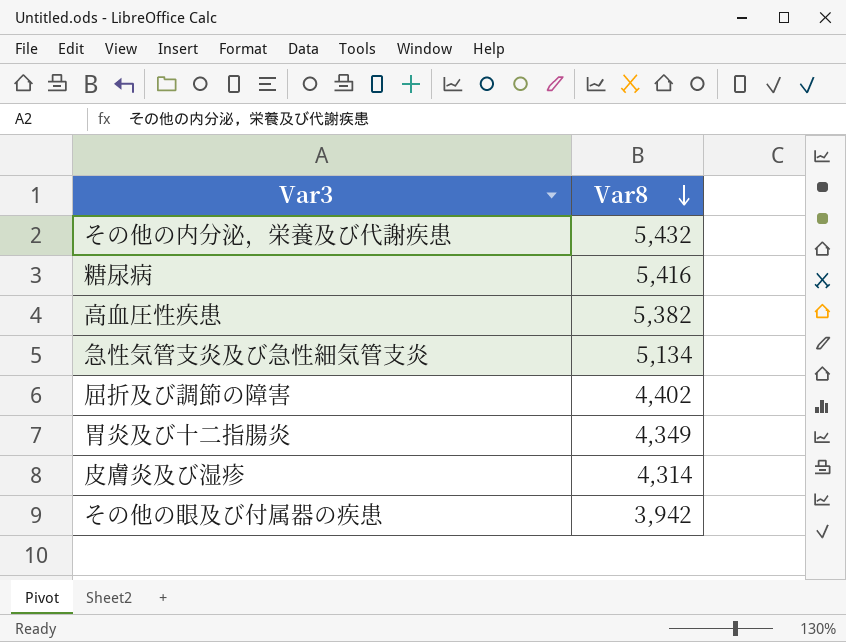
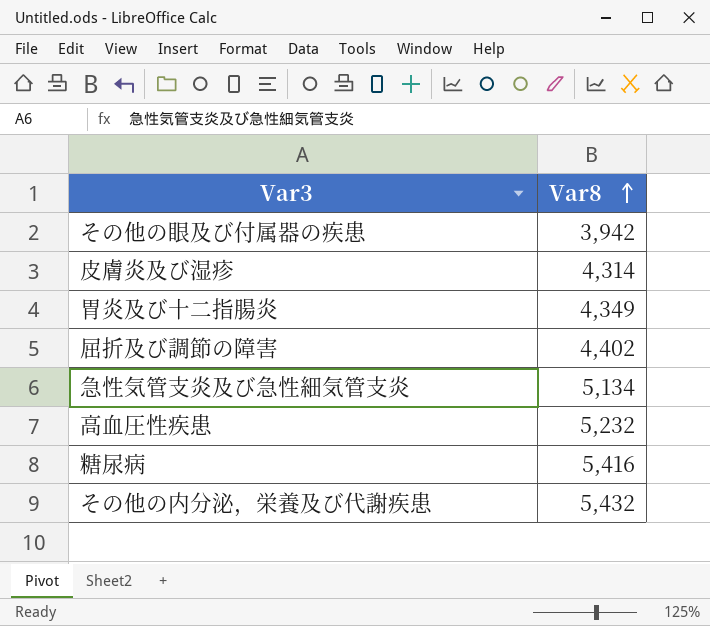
row order: Var8 descending -> Var8 ascending
高血圧性疾患 | Var8: 5,382 -> 5,232

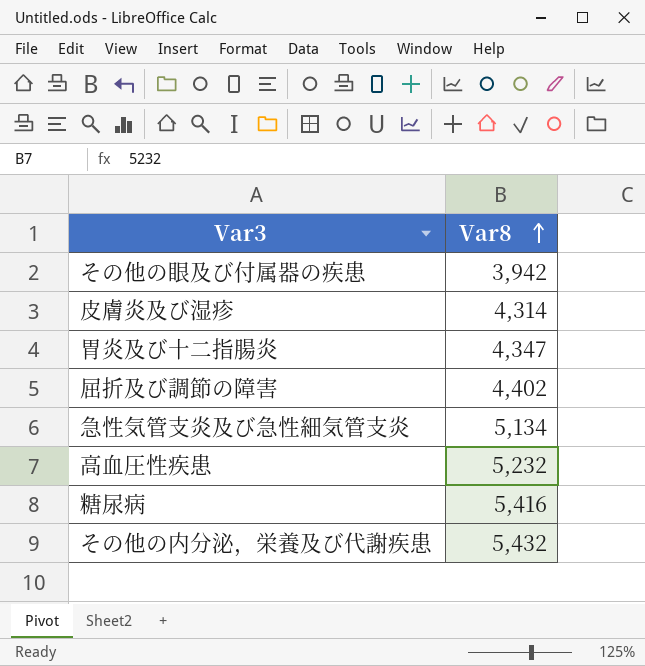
胃炎及び十二指腸炎 | Var8: 4,349 -> 4,347

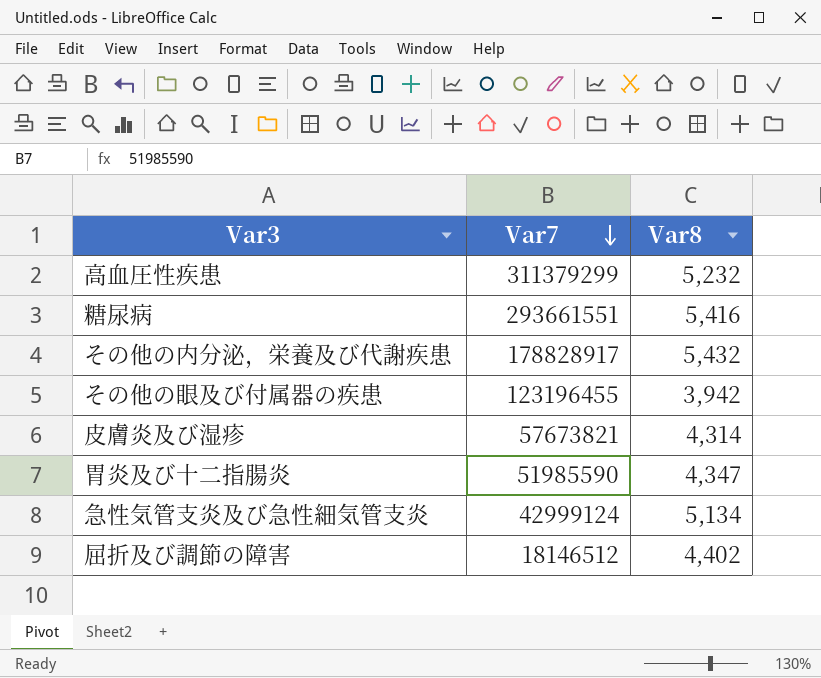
row order: Var8 ascending -> Var7 descending
column Var7 | position: none -> 2

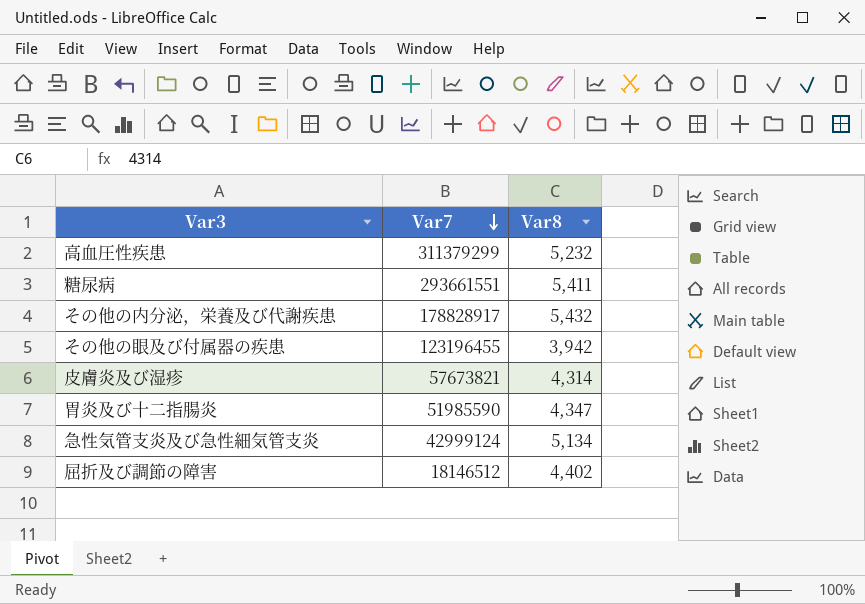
糖尿病 | Var8: 5,416 -> 5,411

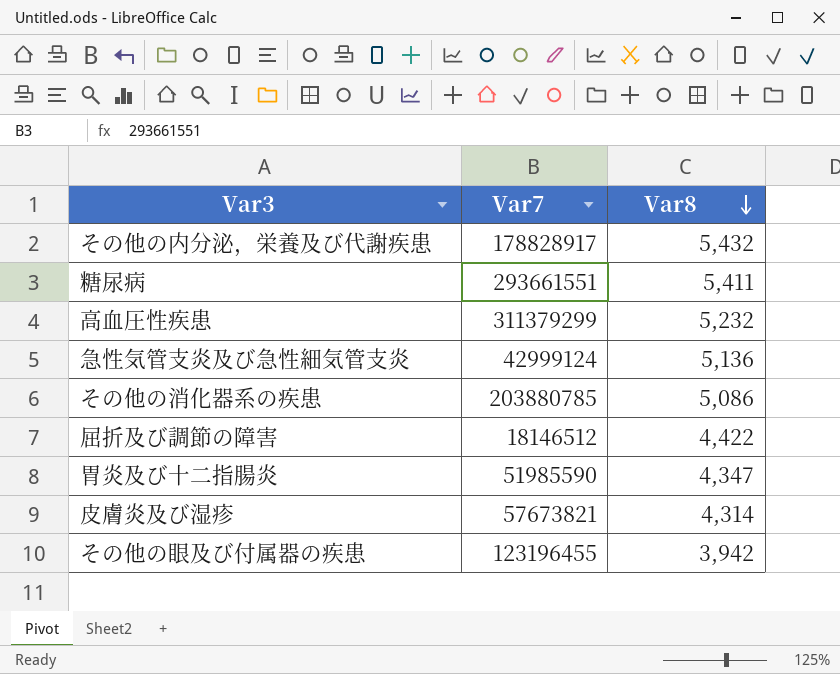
row order: Var7 descending -> Var8 descending
急性気管支炎及び急性細気管支炎 | Var8: 5,134 -> 5,136
row その他の消化器系の疾患: none -> 203880785 | 5,086
屈折及び調節の障害 | Var8: 4,402 -> 4,422

